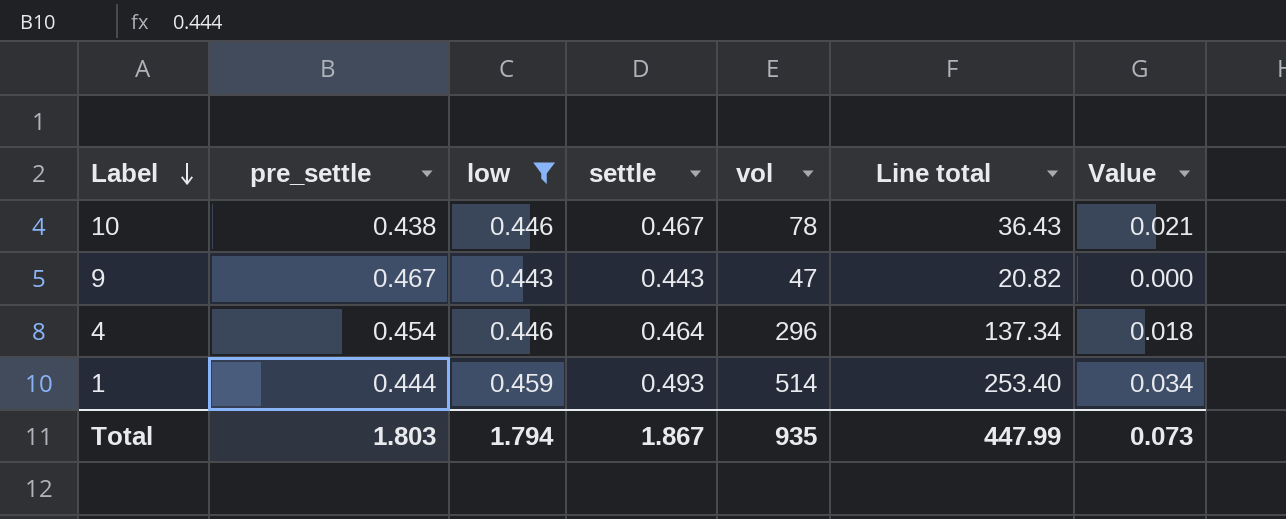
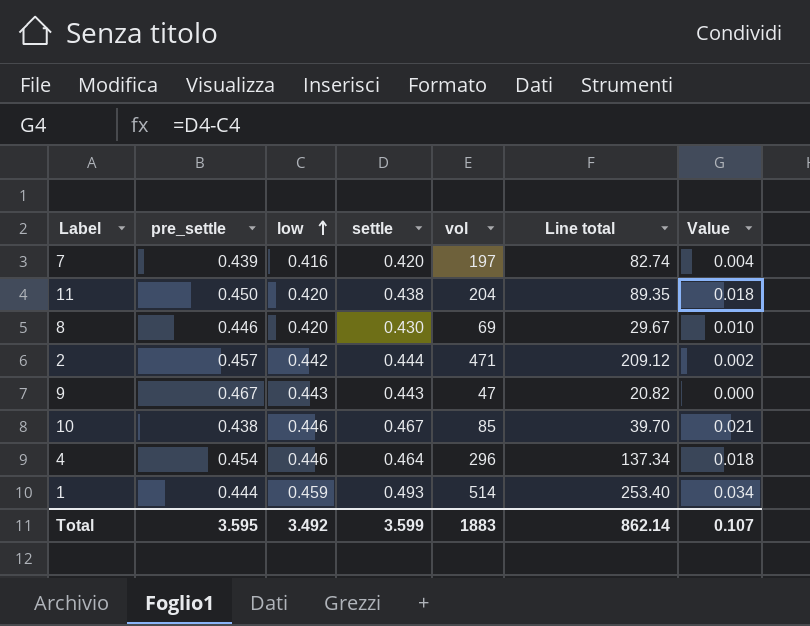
filter: low >= 0.443 -> none
row order: Label descending -> low ascending
10 | vol: 78 -> 85
10 | Line total: 36.43 -> 39.70
Total | pre_settle: 1.803 -> 3.595
Total | low: 1.794 -> 3.492
Total | settle: 1.867 -> 3.599
Total | vol: 935 -> 1883
Total | Line total: 447.99 -> 862.14
Total | Value: 0.073 -> 0.107

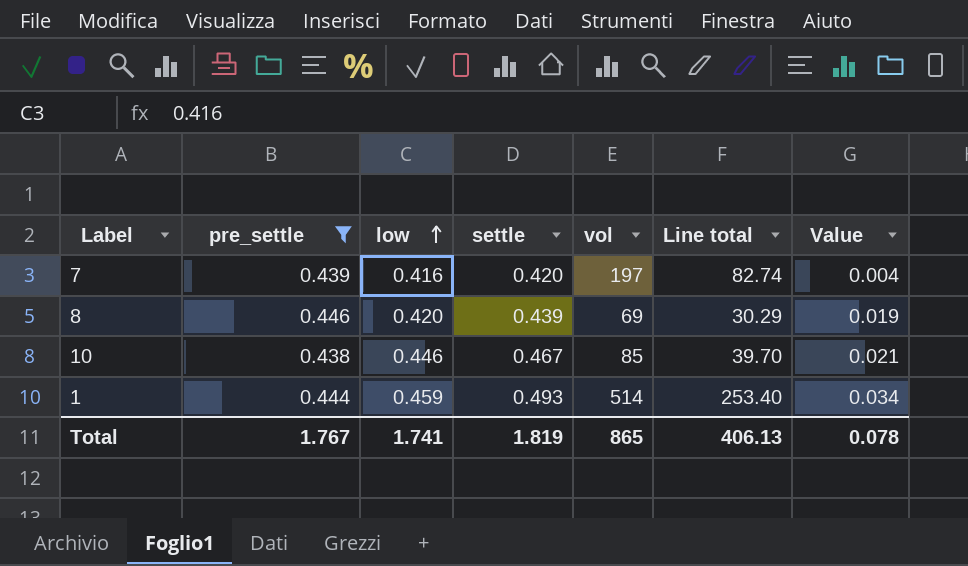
filter: none -> pre_settle <= 0.446
8 | settle: 0.430 -> 0.439
8 | Line total: 29.67 -> 30.29
8 | Value: 0.010 -> 0.019
Total | pre_settle: 3.595 -> 1.767
Total | low: 3.492 -> 1.741
Total | settle: 3.599 -> 1.819
Total | vol: 1883 -> 865
Total | Line total: 862.14 -> 406.13
Total | Value: 0.107 -> 0.078

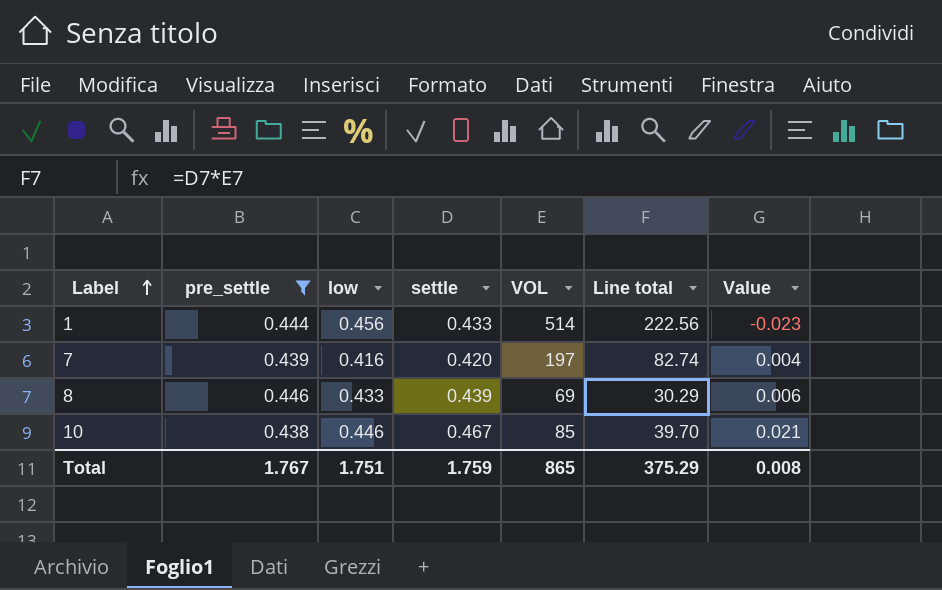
row order: low ascending -> Label ascending
column name: vol -> VOL
1 | low: 0.459 -> 0.456
1 | settle: 0.493 -> 0.433
1 | Line total: 253.40 -> 222.56
1 | Value: 0.034 -> -0.023
8 | low: 0.420 -> 0.433
8 | Value: 0.019 -> 0.006
Total | low: 1.741 -> 1.751
Total | settle: 1.819 -> 1.759
Total | Line total: 406.13 -> 375.29
Total | Value: 0.078 -> 0.008

